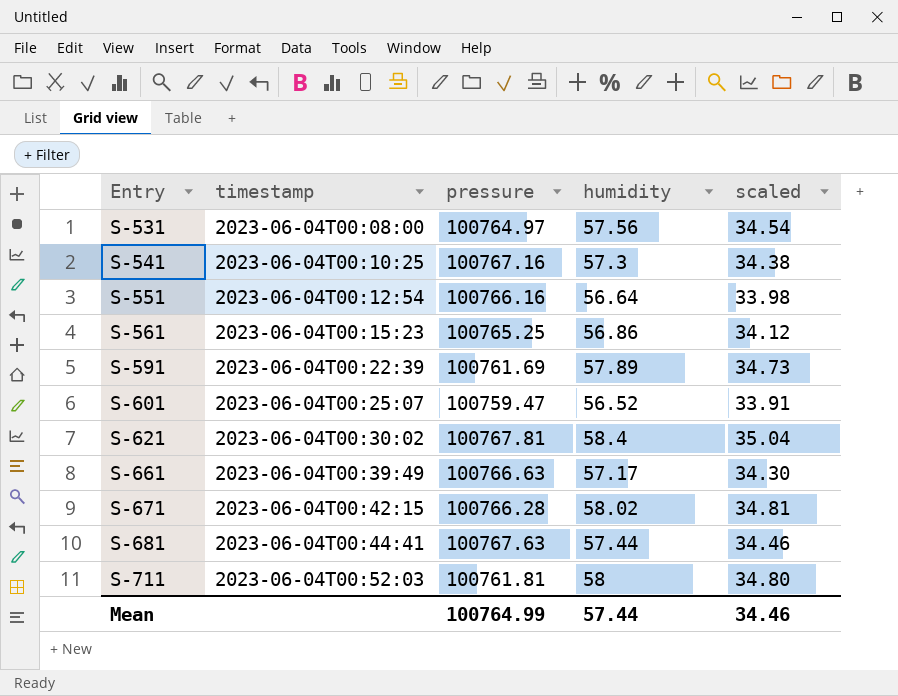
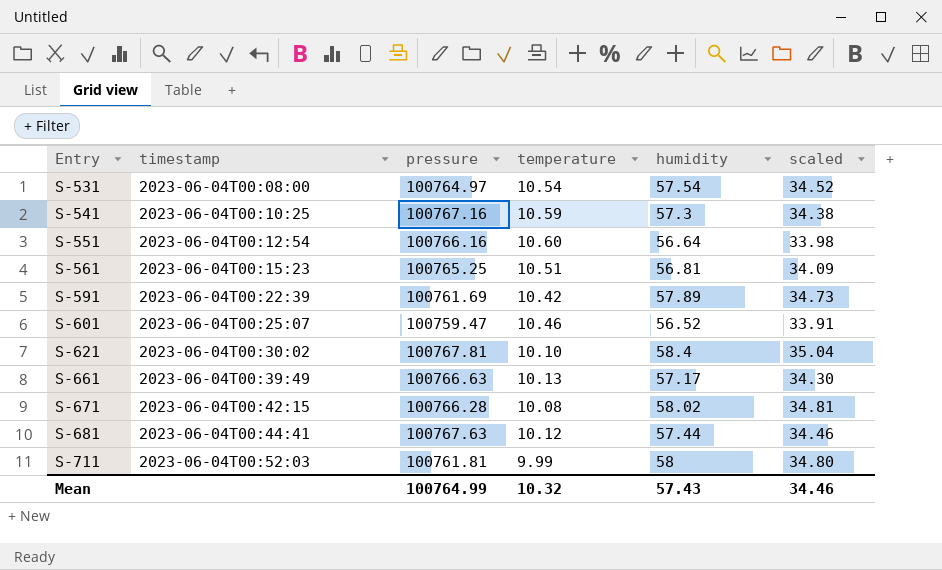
column temperature | position: none -> 4
S-531 | humidity: 57.56 -> 57.54
S-531 | scaled: 34.54 -> 34.52
S-561 | humidity: 56.86 -> 56.81
S-561 | scaled: 34.12 -> 34.09
Mean | humidity: 57.44 -> 57.43

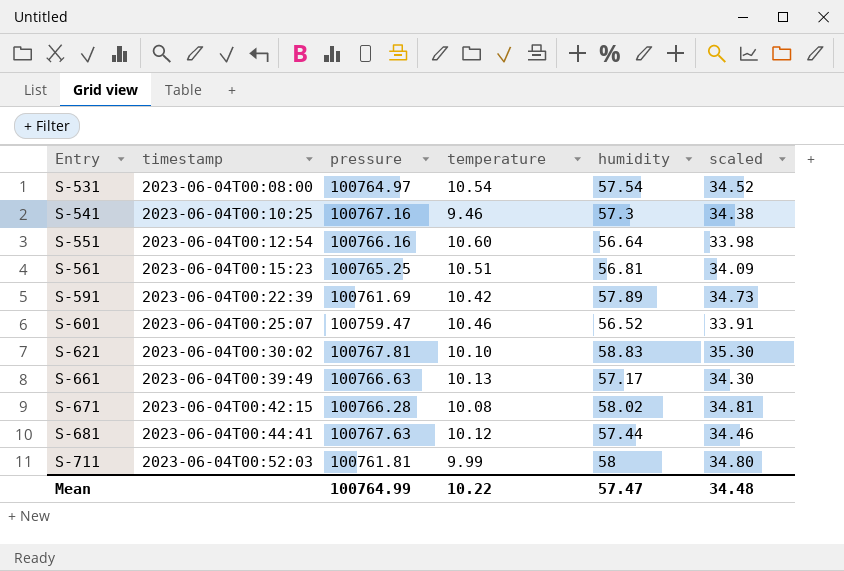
S-541 | temperature: 10.59 -> 9.46
S-621 | humidity: 58.4 -> 58.83
S-621 | scaled: 35.04 -> 35.30
Mean | temperature: 10.32 -> 10.22
Mean | humidity: 57.43 -> 57.47
Mean | scaled: 34.46 -> 34.48

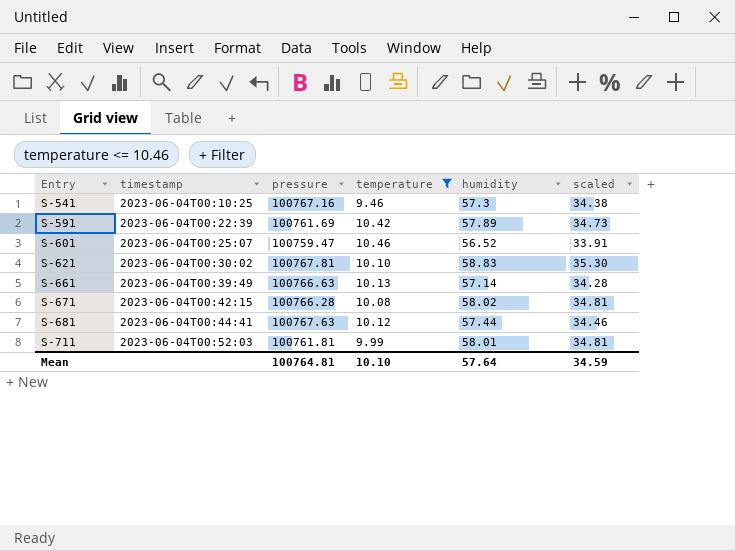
filter: none -> temperature <= 10.46
S-661 | humidity: 57.17 -> 57.14
S-661 | scaled: 34.30 -> 34.28
S-711 | humidity: 58 -> 58.01
S-711 | scaled: 34.80 -> 34.81
Mean | pressure: 100764.99 -> 100764.81
Mean | temperature: 10.22 -> 10.10
Mean | humidity: 57.47 -> 57.64
Mean | scaled: 34.48 -> 34.59

